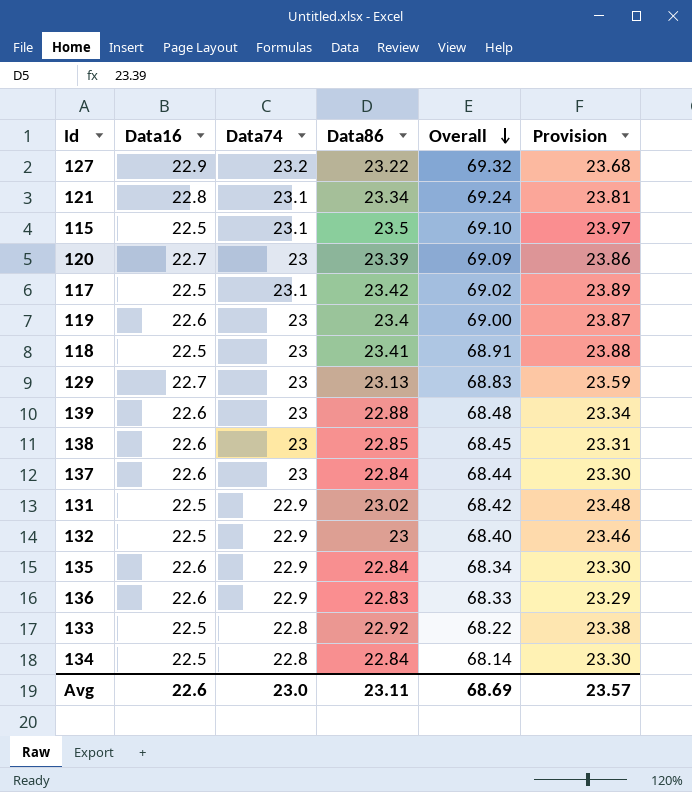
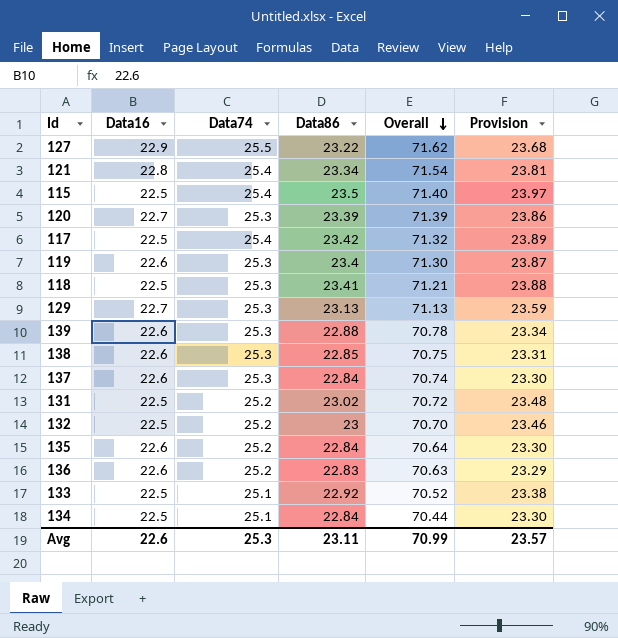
127 | Data74: 23.2 -> 25.5
127 | Overall: 69.32 -> 71.62
121 | Data74: 23.1 -> 25.4
121 | Overall: 69.24 -> 71.54
115 | Data74: 23.1 -> 25.4
115 | Overall: 69.10 -> 71.40
120 | Data74: 23 -> 25.3
120 | Overall: 69.09 -> 71.39
117 | Data74: 23.1 -> 25.4
117 | Overall: 69.02 -> 71.32
119 | Data74: 23 -> 25.3
119 | Overall: 69.00 -> 71.30
118 | Data74: 23 -> 25.3
118 | Overall: 68.91 -> 71.21
129 | Data74: 23 -> 25.3
129 | Overall: 68.83 -> 71.13
139 | Data74: 23 -> 25.3
139 | Overall: 68.48 -> 70.78
138 | Data74: 23 -> 25.3
138 | Overall: 68.45 -> 70.75
137 | Data74: 23 -> 25.3
137 | Overall: 68.44 -> 70.74
131 | Data74: 22.9 -> 25.2
131 | Overall: 68.42 -> 70.72
132 | Data74: 22.9 -> 25.2
132 | Overall: 68.40 -> 70.70
135 | Data74: 22.9 -> 25.2
135 | Overall: 68.34 -> 70.64
136 | Data74: 22.9 -> 25.2
136 | Overall: 68.33 -> 70.63
133 | Data74: 22.8 -> 25.1
133 | Overall: 68.22 -> 70.52
134 | Data74: 22.8 -> 25.1
134 | Overall: 68.14 -> 70.44
Avg | Data74: 23.0 -> 25.3
Avg | Overall: 68.69 -> 70.99

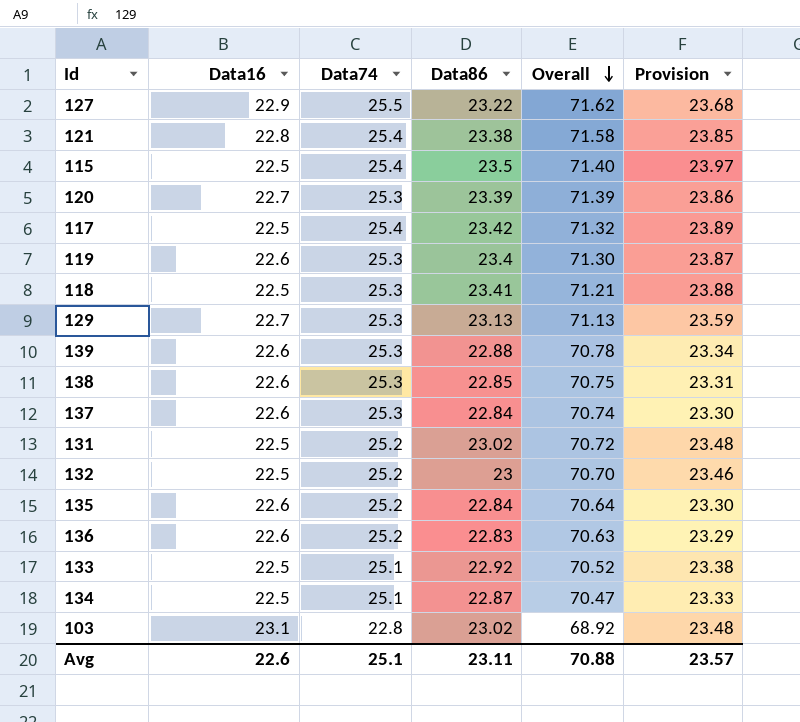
121 | Data86: 23.34 -> 23.38
121 | Overall: 71.54 -> 71.58
121 | Provision: 23.81 -> 23.85
134 | Data86: 22.84 -> 22.87
134 | Overall: 70.44 -> 70.47
134 | Provision: 23.30 -> 23.33
row 103: none -> 23.1 | 22.8 | 23.02 | 68.92 | 23.48
Avg | Data74: 25.3 -> 25.1
Avg | Overall: 70.99 -> 70.88

